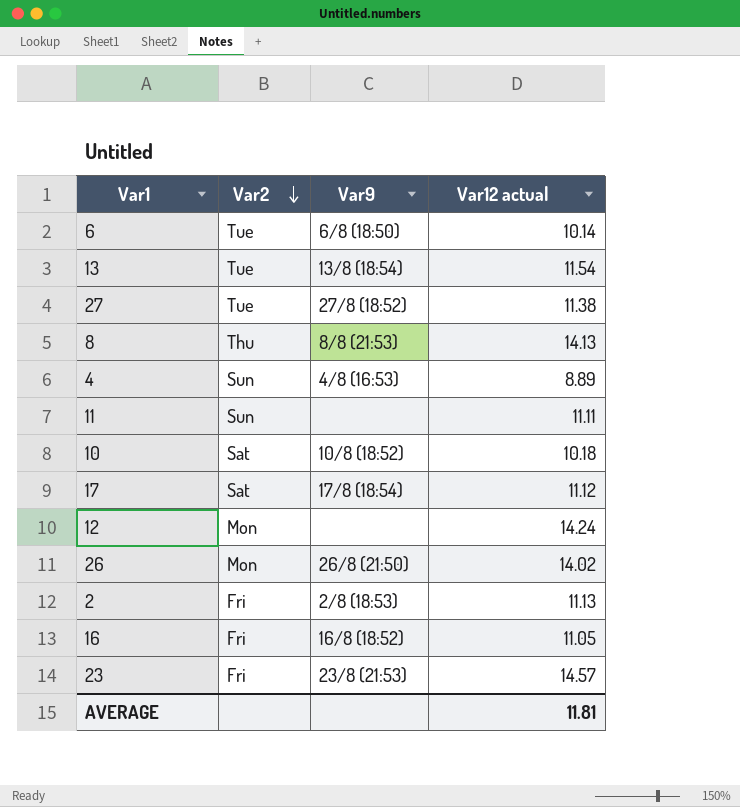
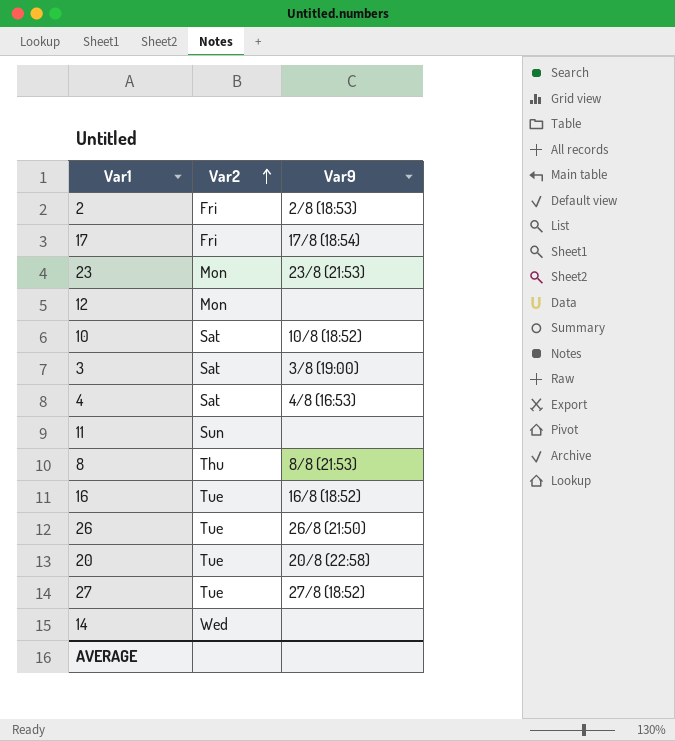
row order: Var2 descending -> Var2 ascending
column Var12 actual | position: 4 -> none
row 6: Tue | 6/8 (18:50) | 10.14 -> none
row 13: Tue | 13/8 (18:54) | 11.54 -> none
17 | Var2: Sat -> Fri
23 | Var2: Fri -> Mon
row 3: none -> Sat | 3/8 (19:00)
4 | Var2: Sun -> Sat
16 | Var2: Fri -> Tue
26 | Var2: Mon -> Tue
row 20: none -> Tue | 20/8 (22:58)
row 14: none -> Wed | none

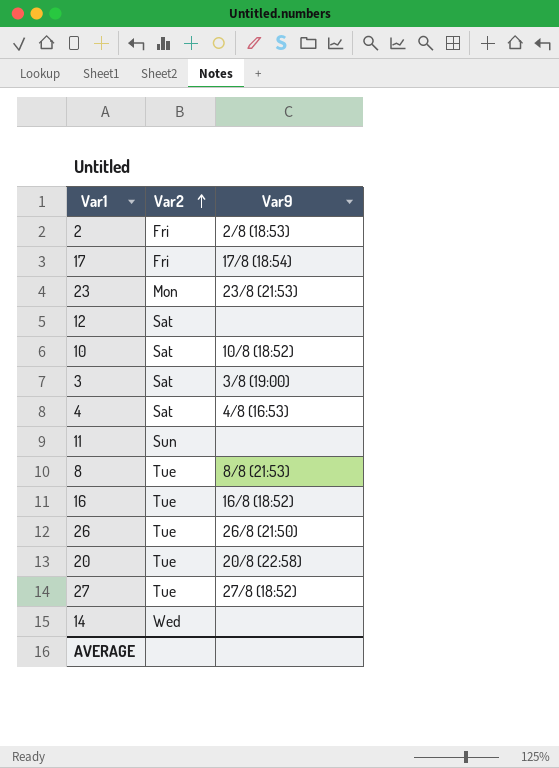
12 | Var2: Mon -> Sat
8 | Var2: Thu -> Tue

